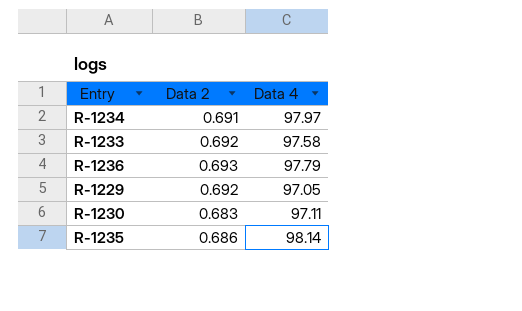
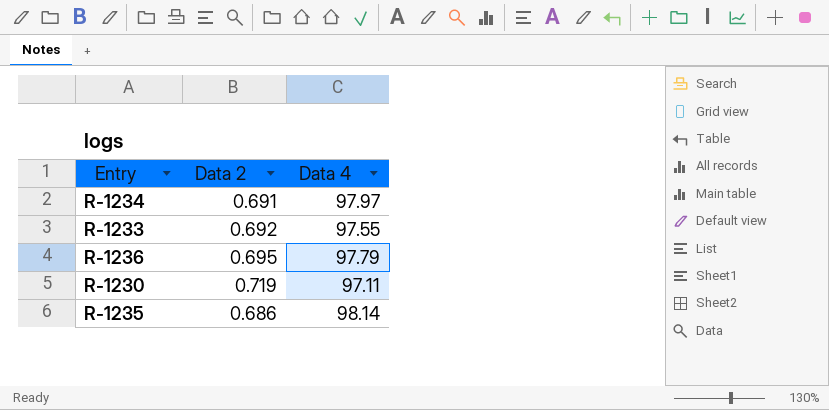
row R-1229: 0.692 | 97.05 -> none
R-1233 | Data 4: 97.58 -> 97.55
R-1236 | Data 2: 0.693 -> 0.695
R-1230 | Data 2: 0.683 -> 0.719

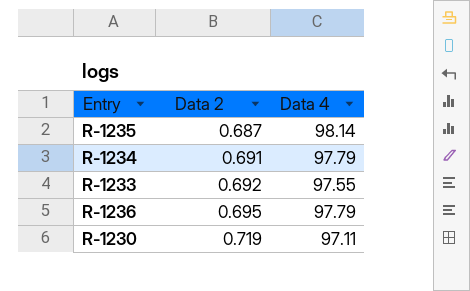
row order: none -> Data 2 ascending
R-1235 | Data 2: 0.686 -> 0.687
R-1234 | Data 4: 97.97 -> 97.79

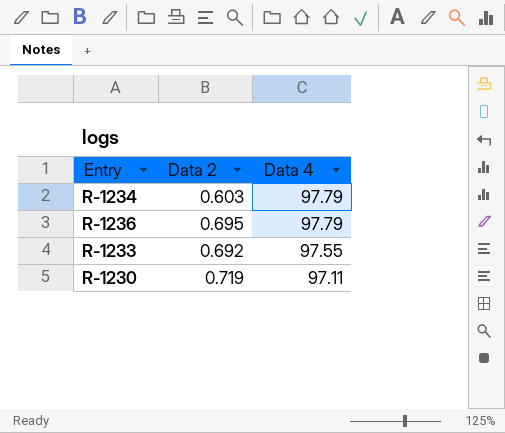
row order: Data 2 ascending -> Data 4 descending
row R-1235: 0.687 | 98.14 -> none
R-1234 | Data 2: 0.691 -> 0.603

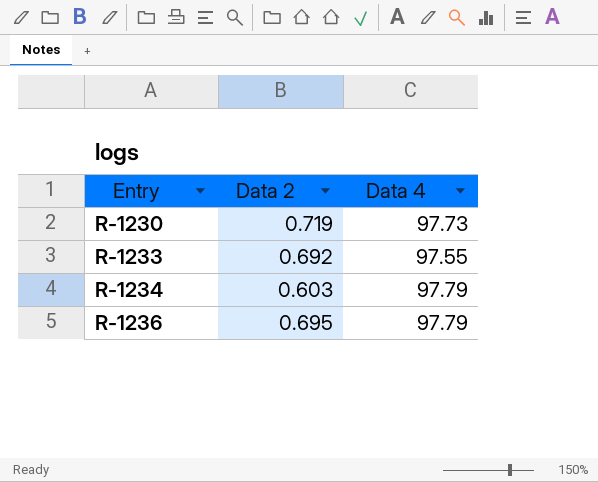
row order: Data 4 descending -> Entry ascending
R-1230 | Data 4: 97.11 -> 97.73

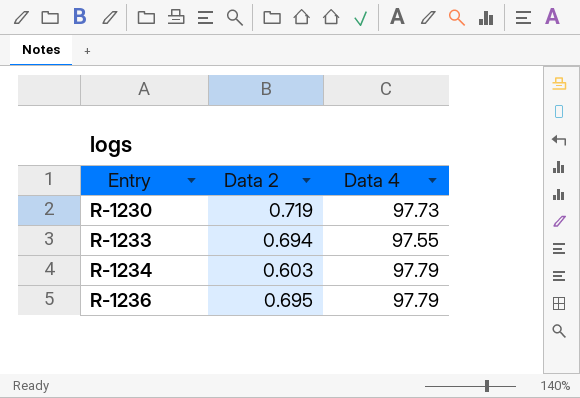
R-1233 | Data 2: 0.692 -> 0.694

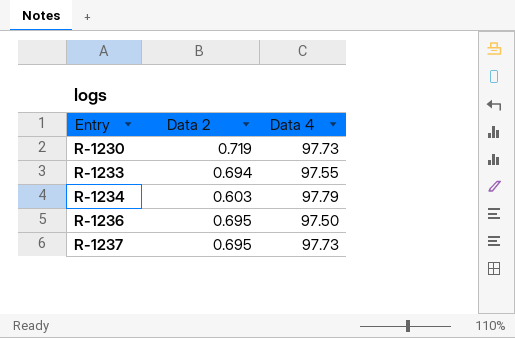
R-1236 | Data 4: 97.79 -> 97.50
row R-1237: none -> 0.695 | 97.73

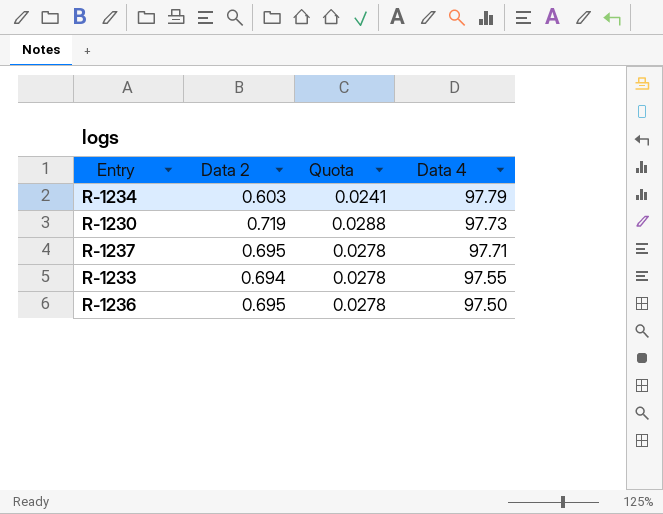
row order: Entry ascending -> Data 4 descending
column Quota | formula: none -> [Data 2] * 0.04
R-1237 | Data 4: 97.73 -> 97.71

